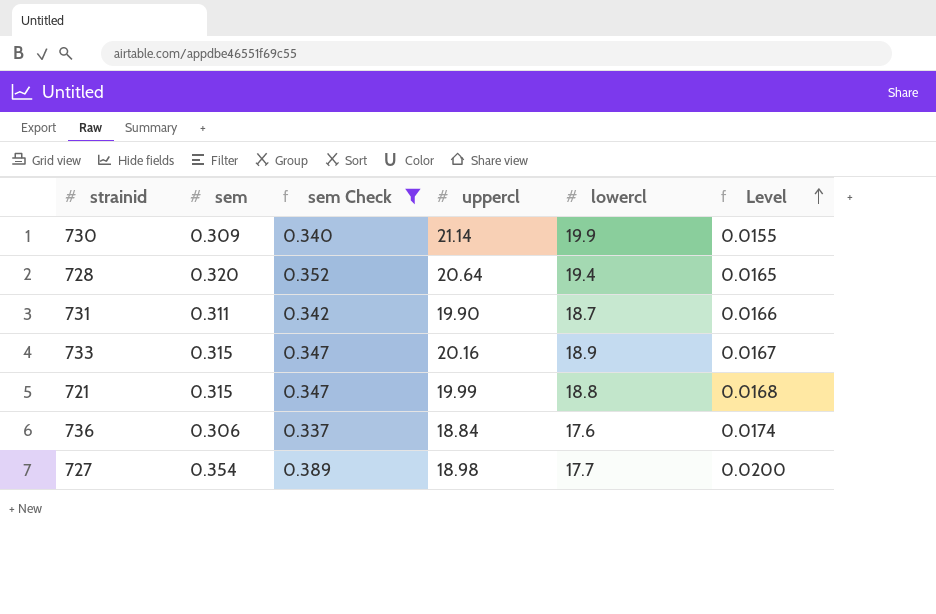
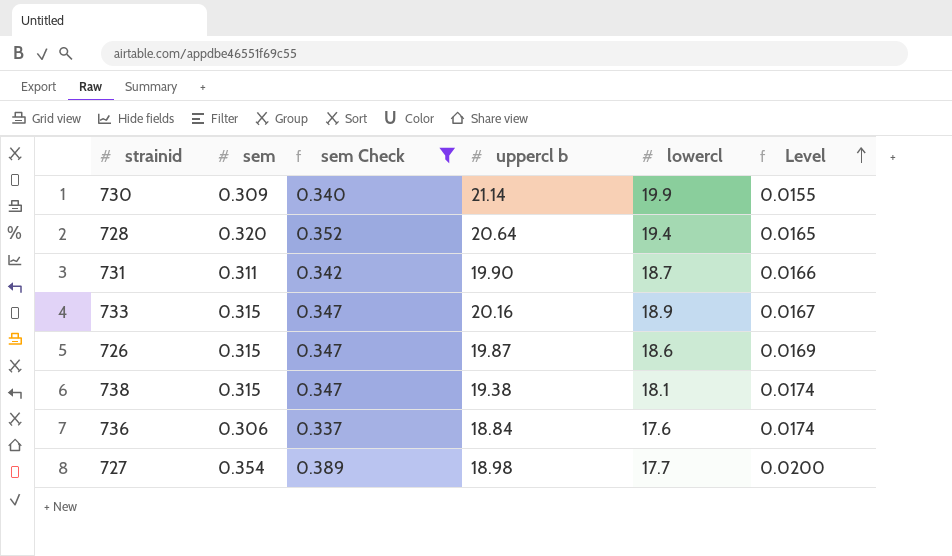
column name: uppercl -> uppercl b
row 721: 0.315 | 0.347 | 19.99 | 18.8 | 0.0168 -> none
row 726: none -> 0.315 | 0.347 | 19.87 | 18.6 | 0.0169
row 738: none -> 0.315 | 0.347 | 19.38 | 18.1 | 0.0174

